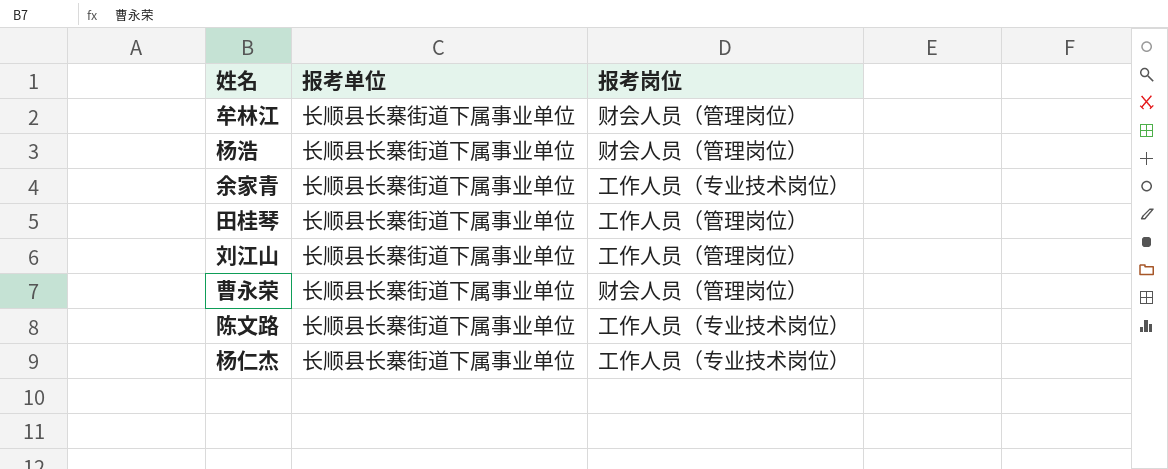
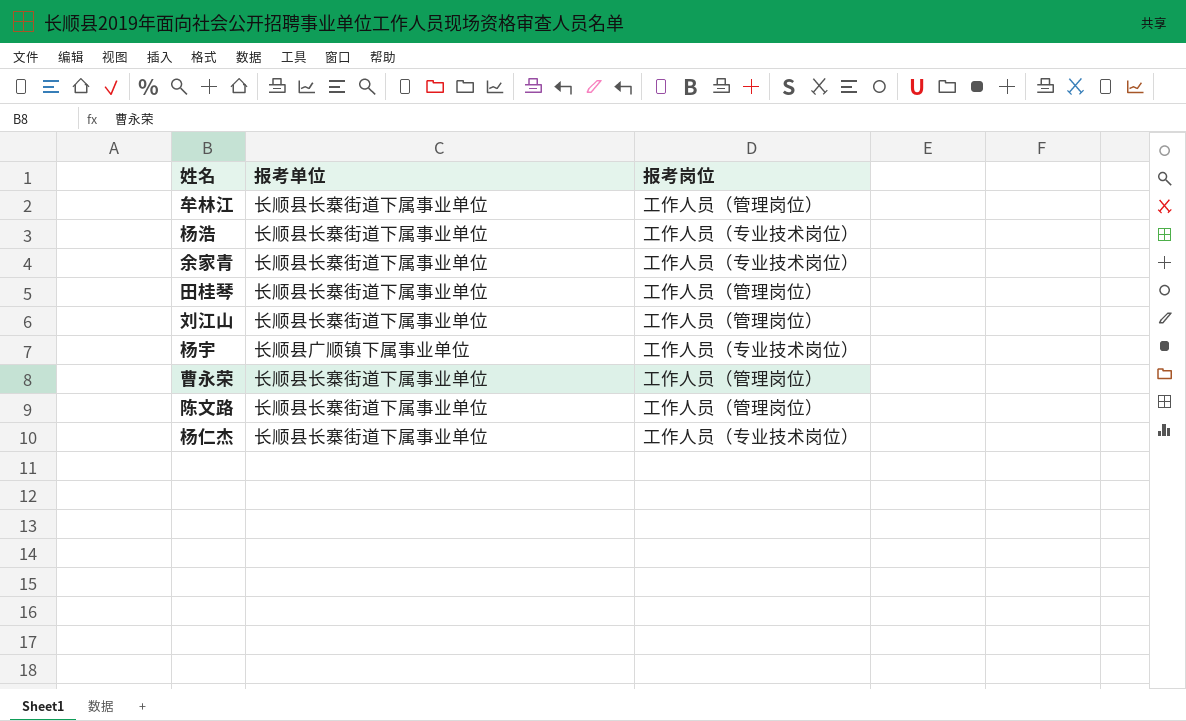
牟林江 | 报考岗位: 财会人员（管理岗位） -> 工作人员（管理岗位）
杨浩 | 报考岗位: 财会人员（管理岗位） -> 工作人员（专业技术岗位）
row 杨宇: none -> 长顺县广顺镇下属事业单位 | 工作人员（专业技术岗位）
曹永荣 | 报考岗位: 财会人员（管理岗位） -> 工作人员（管理岗位）
陈文路 | 报考岗位: 工作人员（专业技术岗位） -> 工作人员（管理岗位）

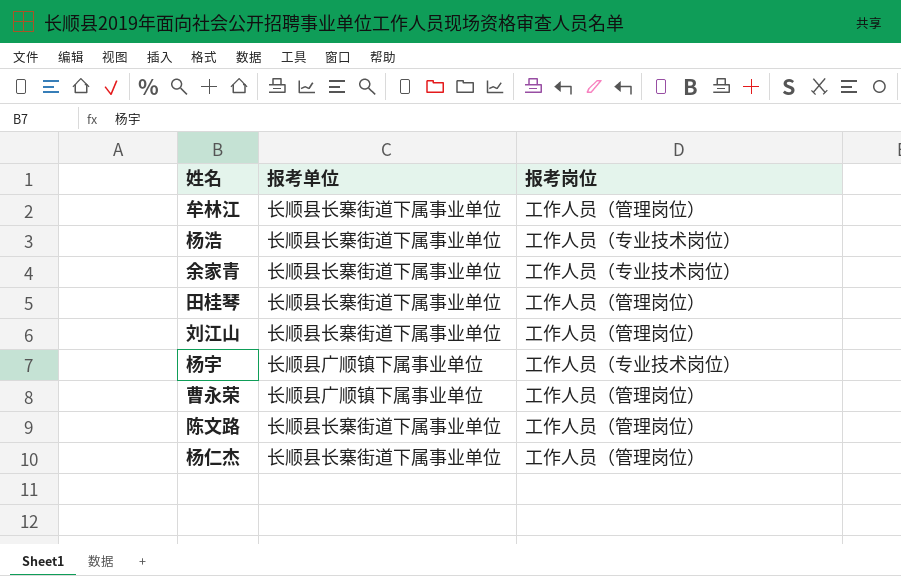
曹永荣 | 报考单位: 长顺县长寨街道下属事业单位 -> 长顺县广顺镇下属事业单位
杨仁杰 | 报考岗位: 工作人员（专业技术岗位） -> 工作人员（管理岗位）

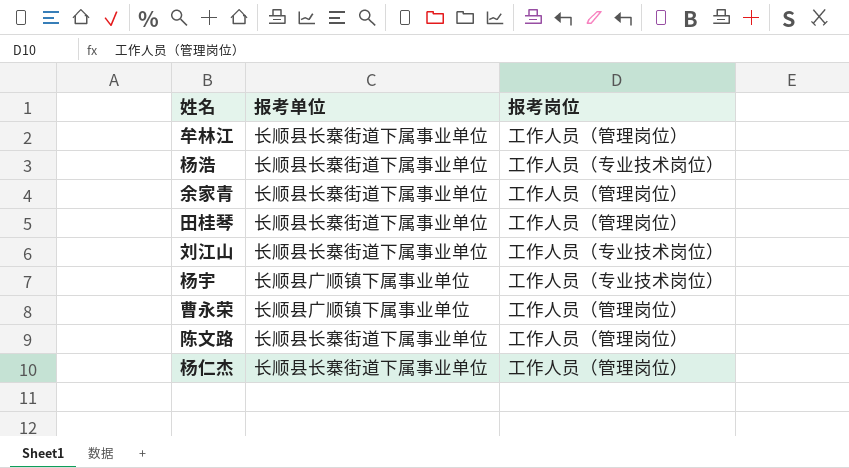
余家青 | 报考岗位: 工作人员（专业技术岗位） -> 工作人员（管理岗位）
刘江山 | 报考岗位: 工作人员（管理岗位） -> 工作人员（专业技术岗位）

